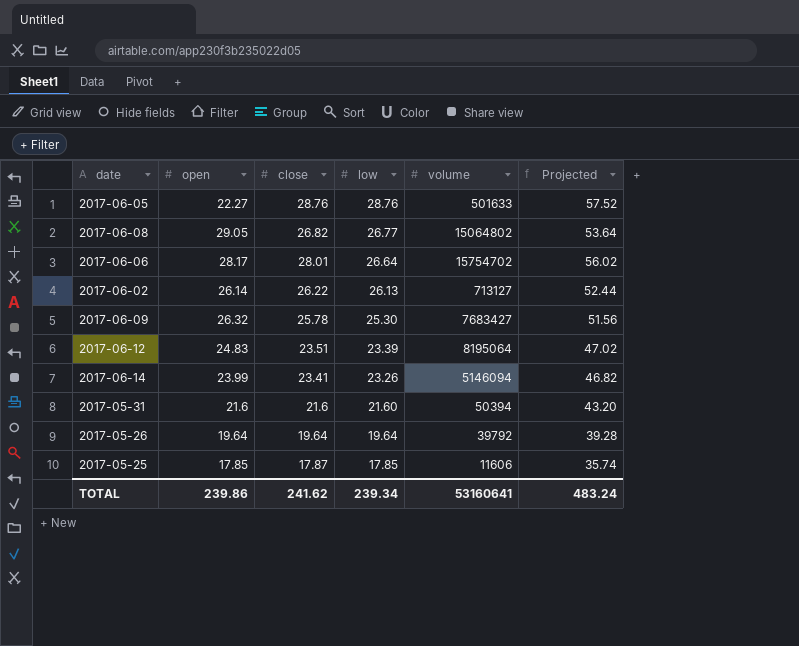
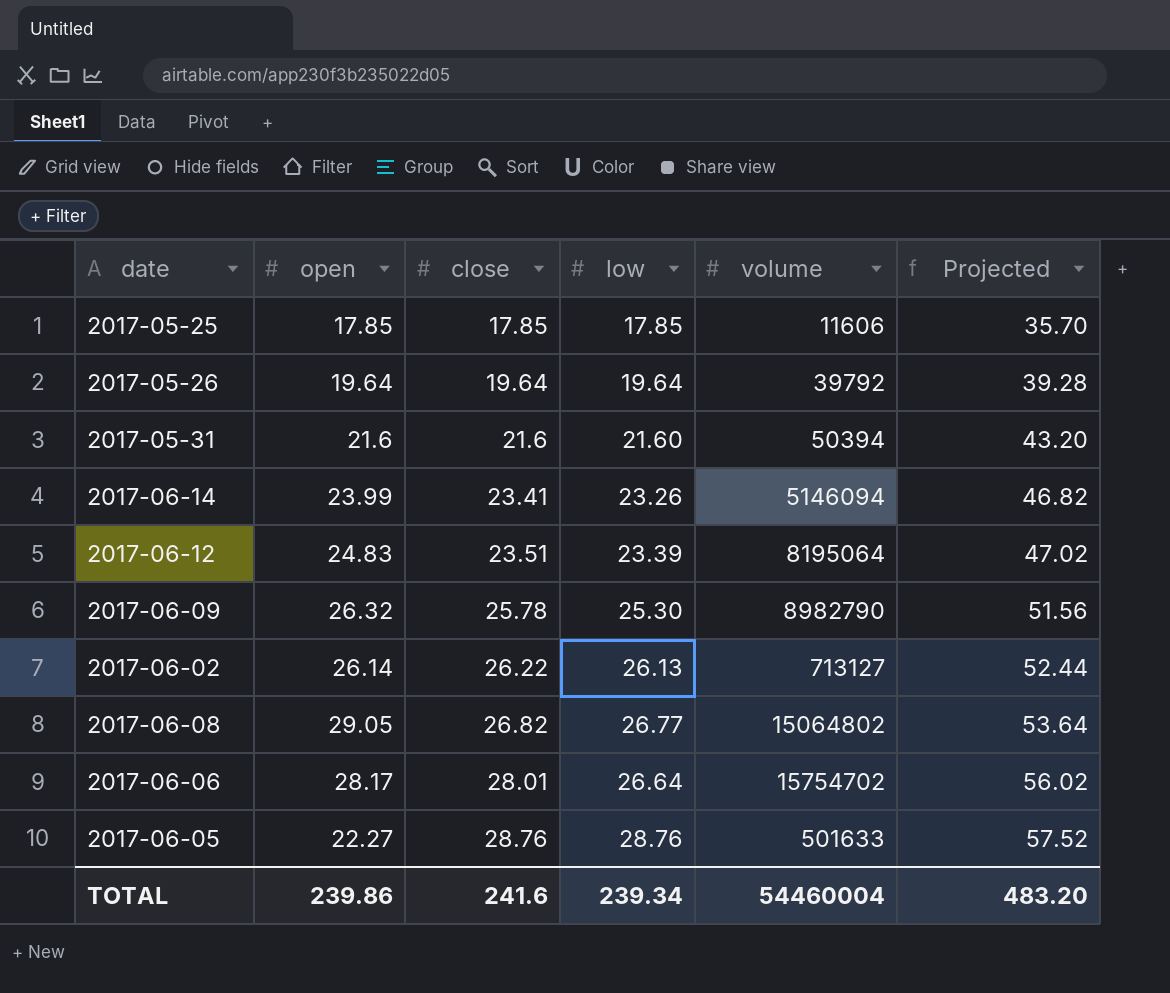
row order: low descending -> close ascending
2017-05-25 | close: 17.87 -> 17.85
2017-05-25 | Projected: 35.74 -> 35.70
2017-06-09 | volume: 7683427 -> 8982790
TOTAL | close: 241.62 -> 241.6
TOTAL | volume: 53160641 -> 54460004
TOTAL | Projected: 483.24 -> 483.20

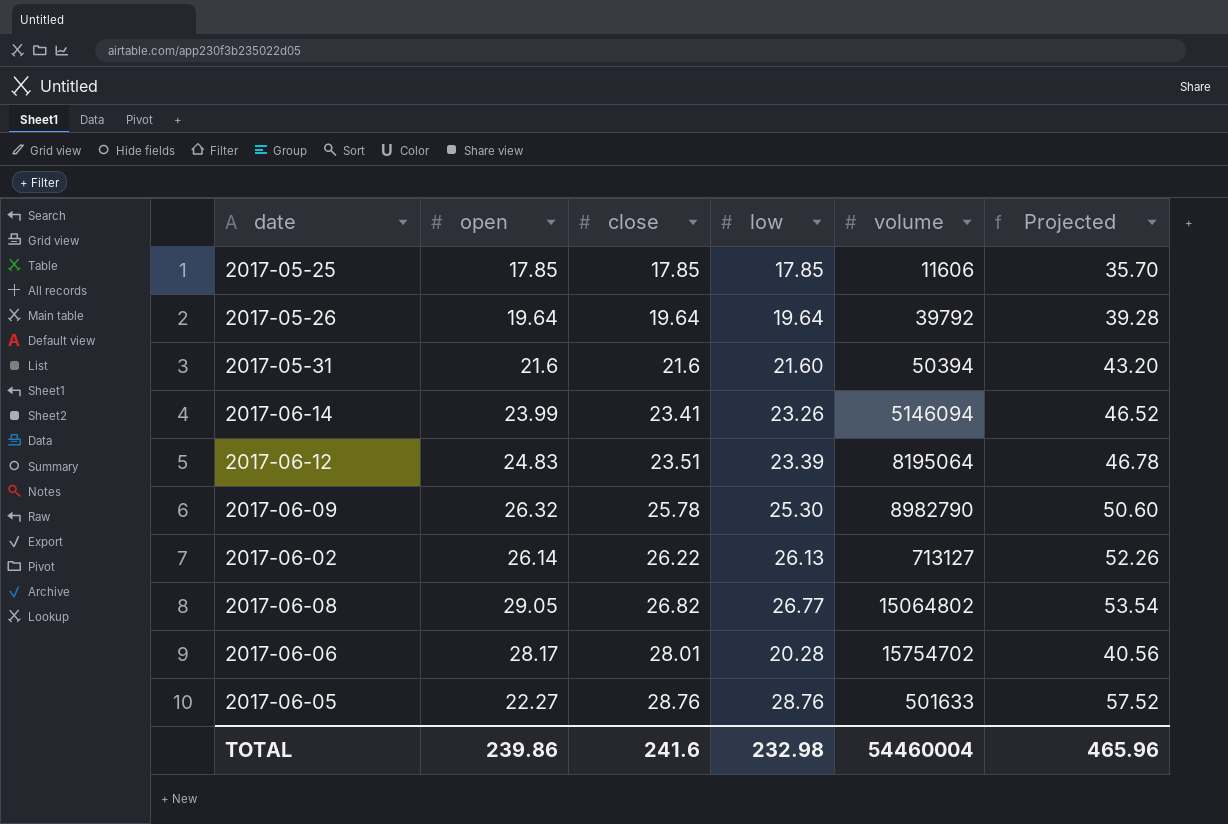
column Projected | formula: [close] * 2 -> [low] * 2
2017-06-06 | low: 26.64 -> 20.28
TOTAL | low: 239.34 -> 232.98
TOTAL | Projected: 483.20 -> 465.96

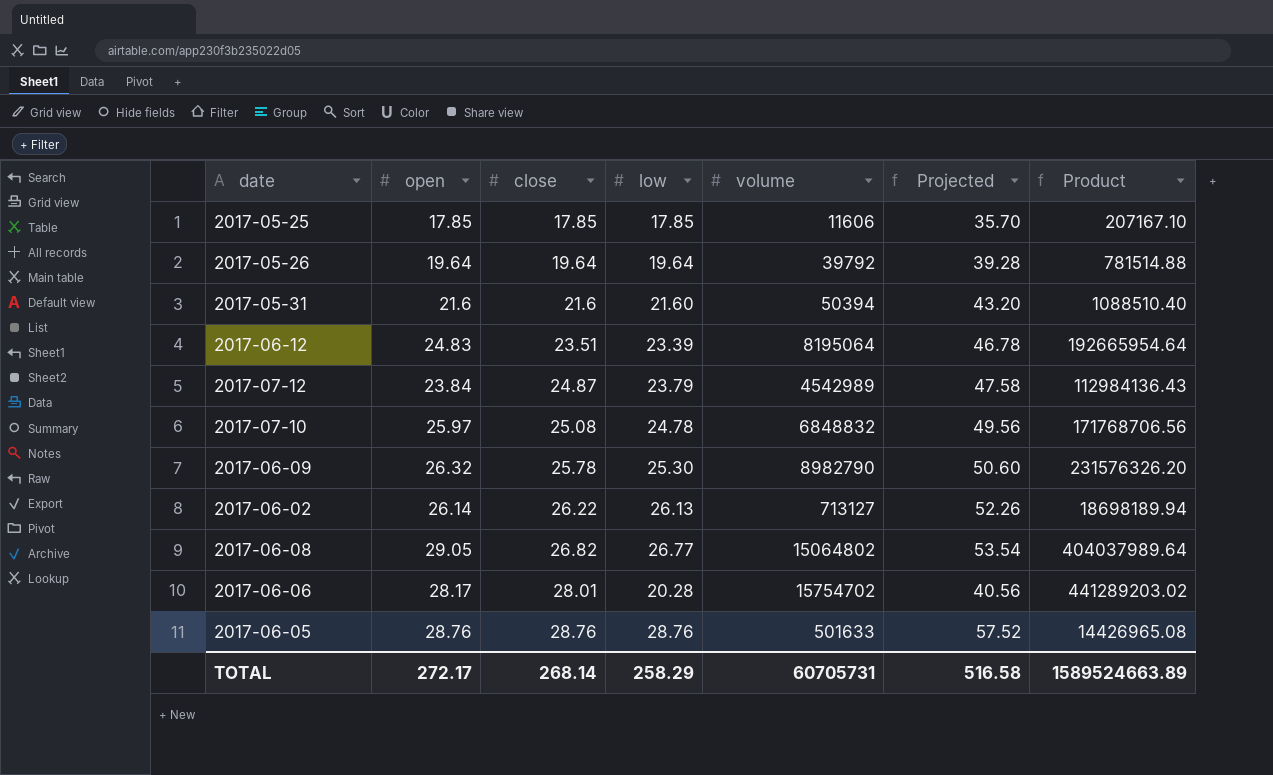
column Product | formula: none -> [close] * [volume]
row 2017-06-14: 23.99 | 23.41 | 23.26 | 5146094 | 46.52 -> none
row 2017-07-12: none -> 23.84 | 24.87 | 23.79 | 4542989 | 47.58 | 112984136.43
row 2017-07-10: none -> 25.97 | 25.08 | 24.78 | 6848832 | 49.56 | 171768706.56
2017-06-05 | open: 22.27 -> 28.76
TOTAL | open: 239.86 -> 272.17
TOTAL | close: 241.6 -> 268.14
TOTAL | low: 232.98 -> 258.29
TOTAL | volume: 54460004 -> 60705731
TOTAL | Projected: 465.96 -> 516.58

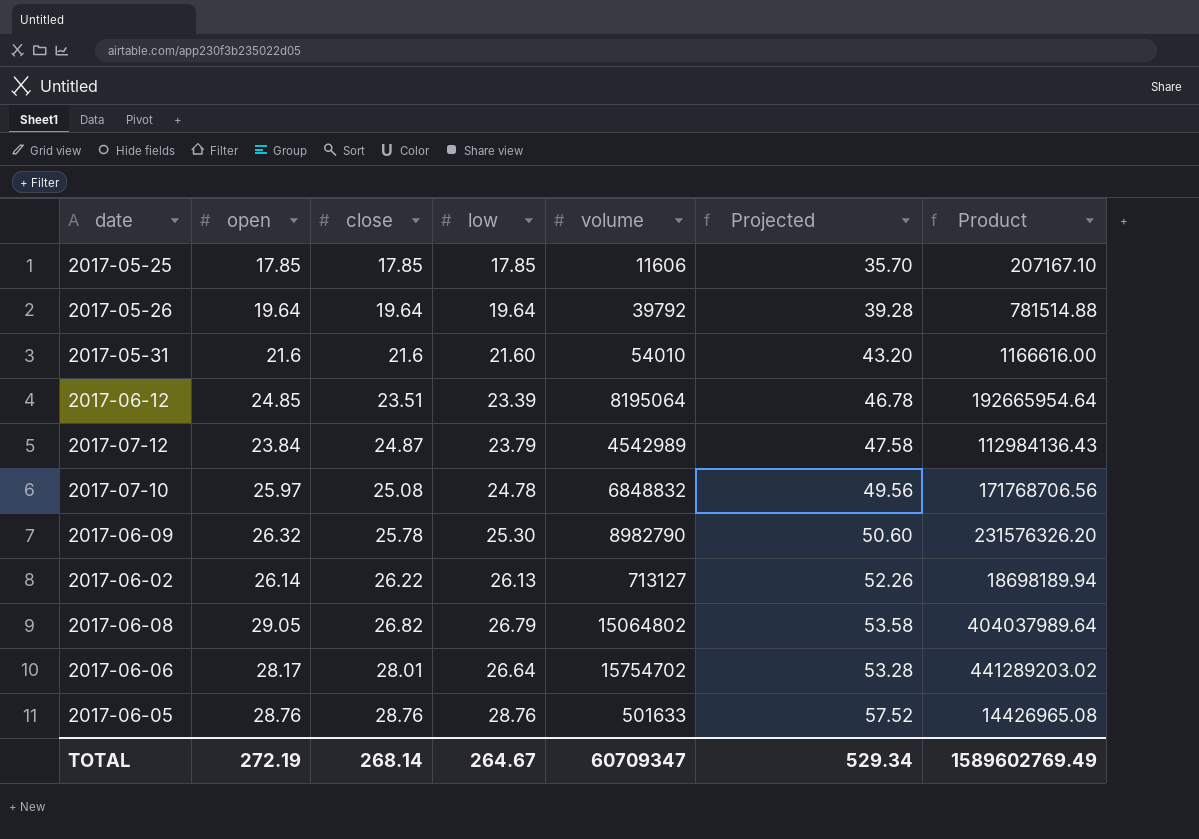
2017-05-31 | volume: 50394 -> 54010
2017-05-31 | Product: 1088510.40 -> 1166616.00
2017-06-12 | open: 24.83 -> 24.85
2017-06-08 | low: 26.77 -> 26.79
2017-06-08 | Projected: 53.54 -> 53.58
2017-06-06 | low: 20.28 -> 26.64
2017-06-06 | Projected: 40.56 -> 53.28
TOTAL | open: 272.17 -> 272.19
TOTAL | low: 258.29 -> 264.67
TOTAL | volume: 60705731 -> 60709347
TOTAL | Projected: 516.58 -> 529.34
TOTAL | Product: 1589524663.89 -> 1589602769.49

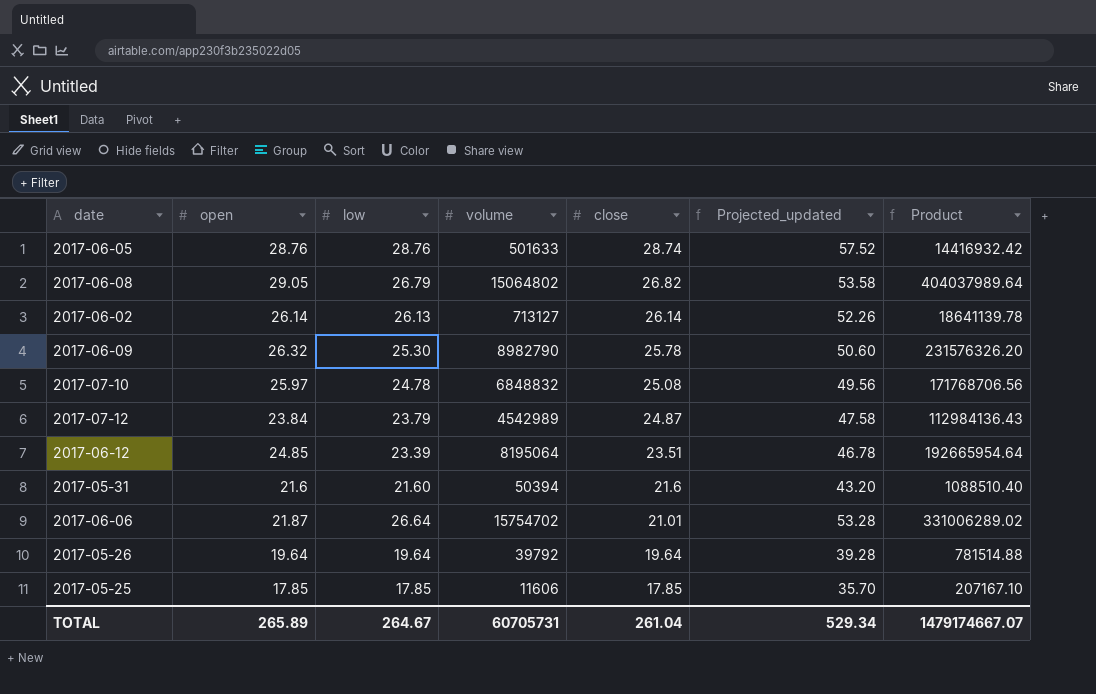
row order: close ascending -> close descending
column close | position: 3 -> 5
column name: Projected -> Projected_updated
2017-06-05 | close: 28.76 -> 28.74
2017-06-05 | Product: 14426965.08 -> 14416932.42
2017-06-02 | close: 26.22 -> 26.14
2017-06-02 | Product: 18698189.94 -> 18641139.78
2017-05-31 | volume: 54010 -> 50394
2017-05-31 | Product: 1166616.00 -> 1088510.40
2017-06-06 | open: 28.17 -> 21.87
2017-06-06 | close: 28.01 -> 21.01
2017-06-06 | Product: 441289203.02 -> 331006289.02
TOTAL | open: 272.19 -> 265.89
TOTAL | volume: 60709347 -> 60705731
TOTAL | close: 268.14 -> 261.04
TOTAL | Product: 1589602769.49 -> 1479174667.07

